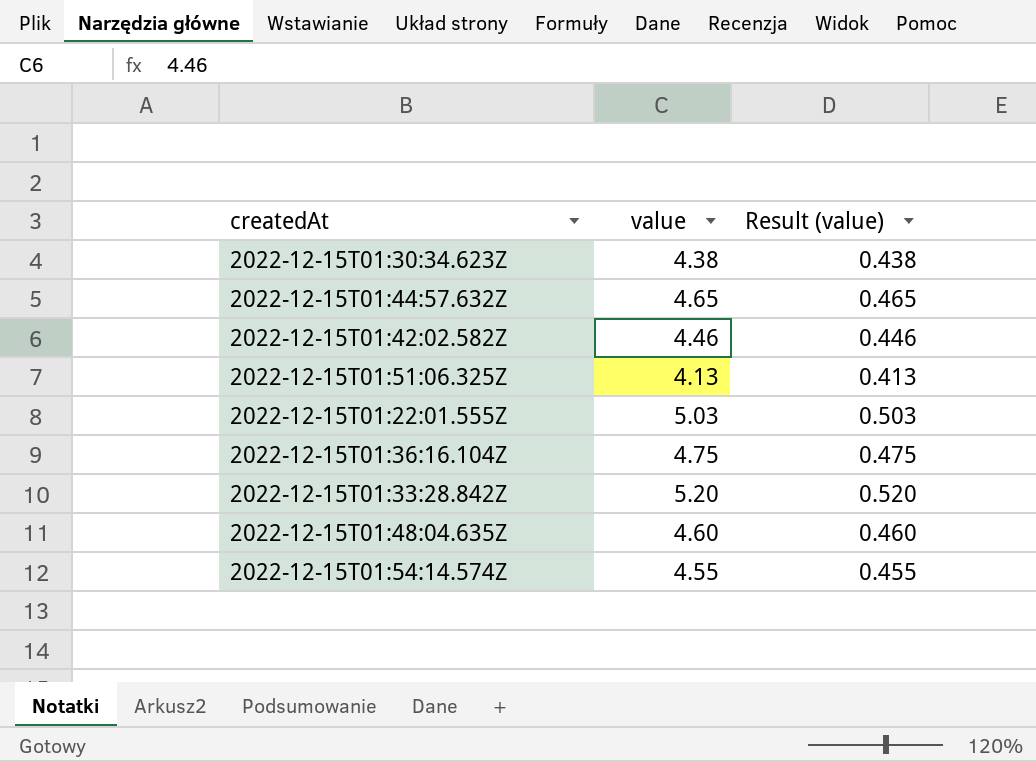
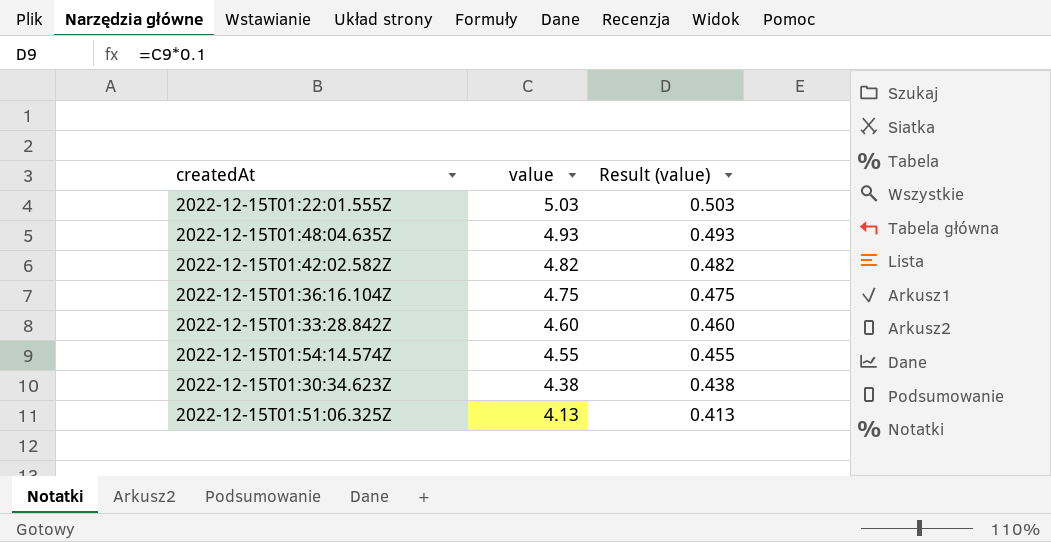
row order: none -> value descending
row 2022-12-15T01:44:57.632Z: 4.65 | 0.465 -> none
2022-12-15T01:48:04.635Z | value: 4.60 -> 4.93
2022-12-15T01:48:04.635Z | Result (value): 0.460 -> 0.493
2022-12-15T01:42:02.582Z | value: 4.46 -> 4.82
2022-12-15T01:42:02.582Z | Result (value): 0.446 -> 0.482
2022-12-15T01:33:28.842Z | value: 5.20 -> 4.60
2022-12-15T01:33:28.842Z | Result (value): 0.520 -> 0.460

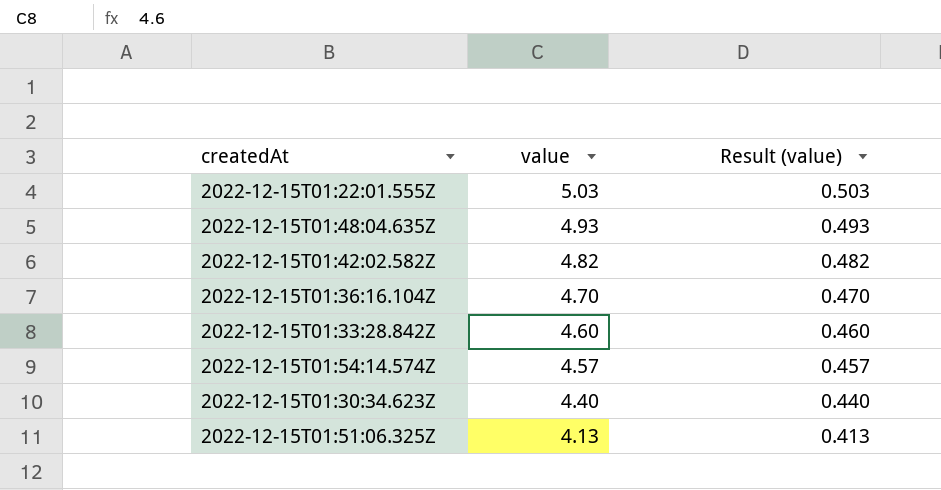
2022-12-15T01:36:16.104Z | value: 4.75 -> 4.70
2022-12-15T01:36:16.104Z | Result (value): 0.475 -> 0.470
2022-12-15T01:54:14.574Z | value: 4.55 -> 4.57
2022-12-15T01:54:14.574Z | Result (value): 0.455 -> 0.457
2022-12-15T01:30:34.623Z | value: 4.38 -> 4.40
2022-12-15T01:30:34.623Z | Result (value): 0.438 -> 0.440

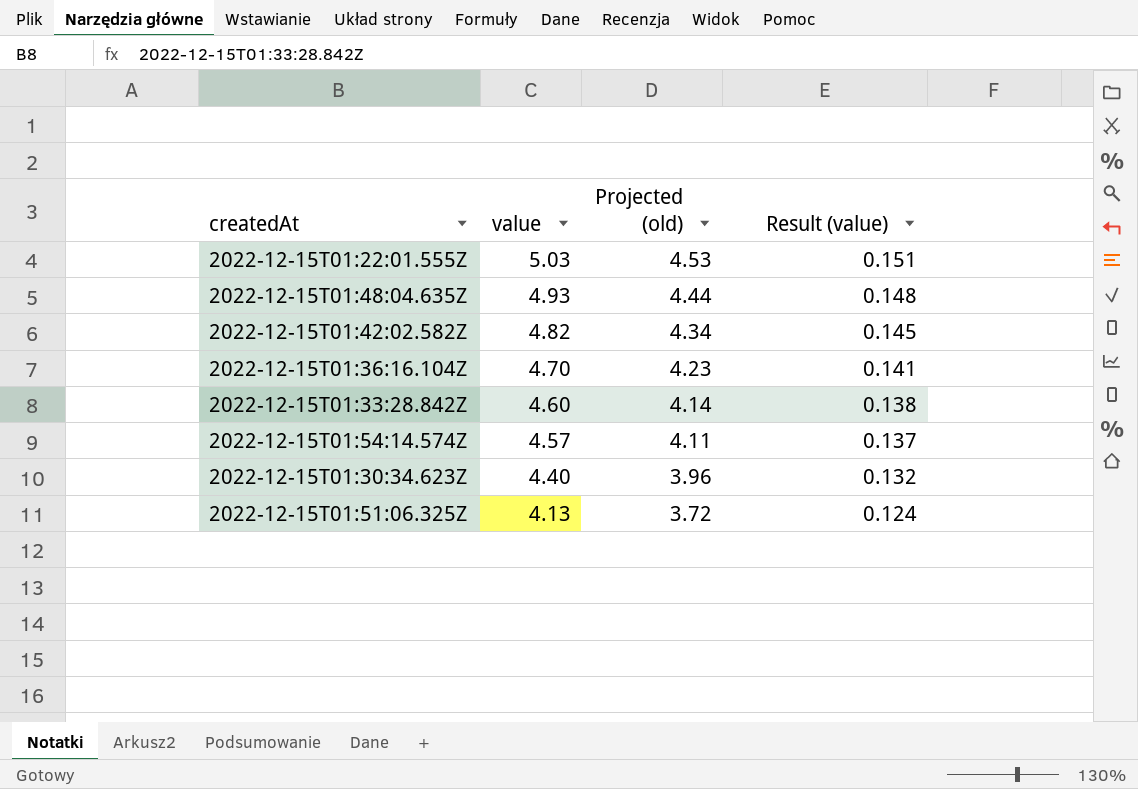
column Projected (old) | formula: none -> [value] * 0.9
column Result (value) | formula: [value] * 0.1 -> [value] * 0.03

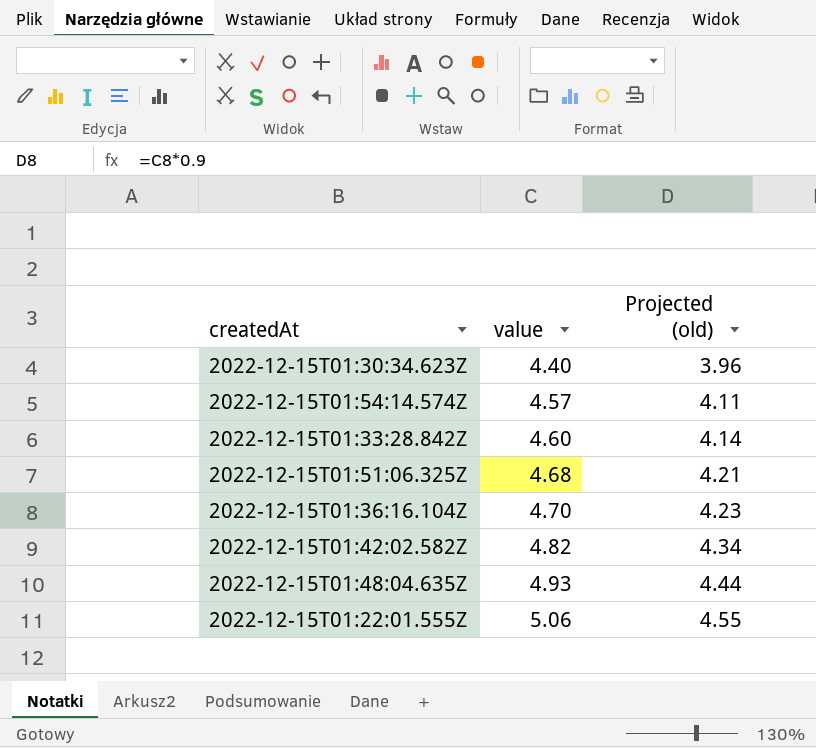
row order: value descending -> value ascending
column Result (value) | formula: [value] * 0.03 -> none
2022-12-15T01:51:06.325Z | value: 4.13 -> 4.68
2022-12-15T01:51:06.325Z | Projected (old): 3.72 -> 4.21
2022-12-15T01:22:01.555Z | value: 5.03 -> 5.06
2022-12-15T01:22:01.555Z | Projected (old): 4.53 -> 4.55

